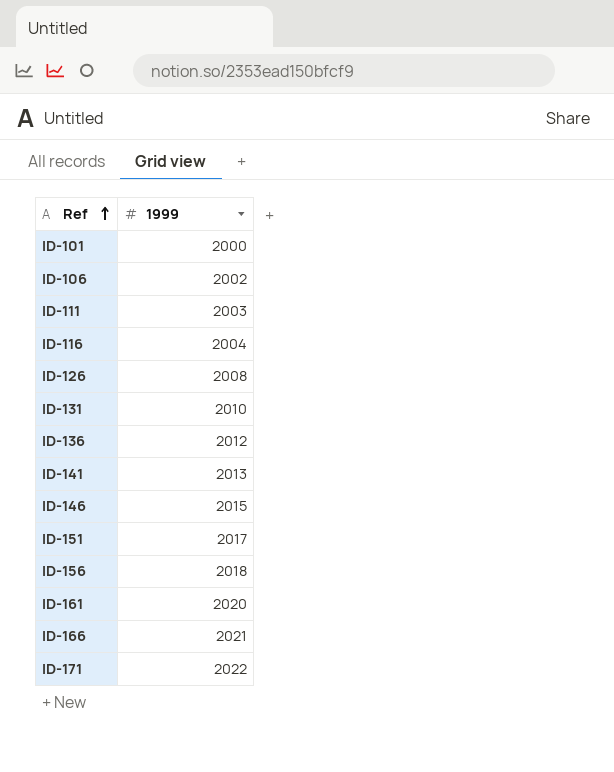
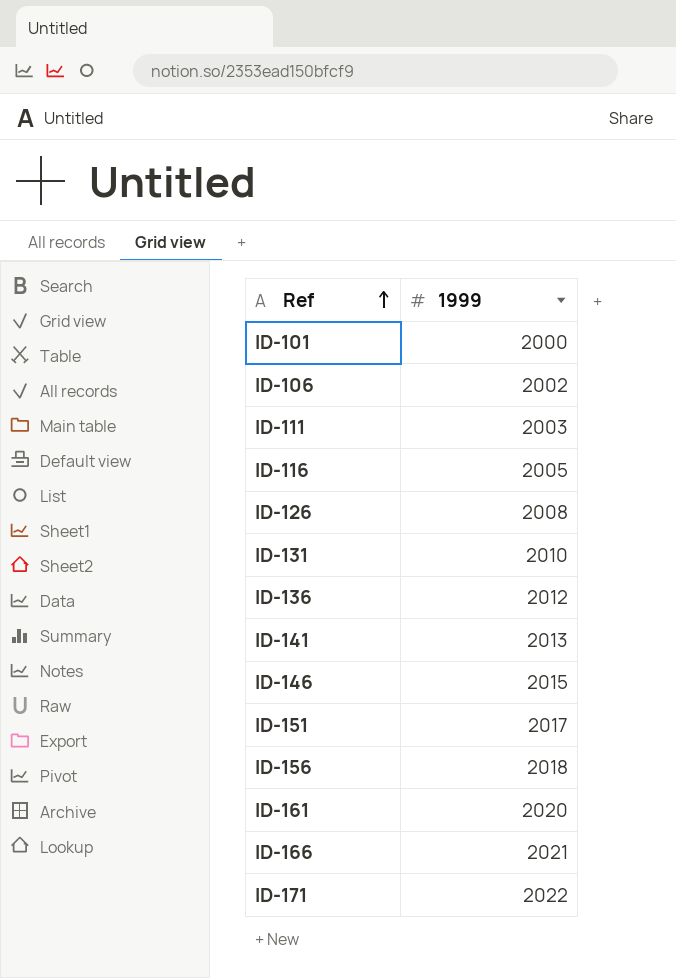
ID-116 | 1999: 2004 -> 2005

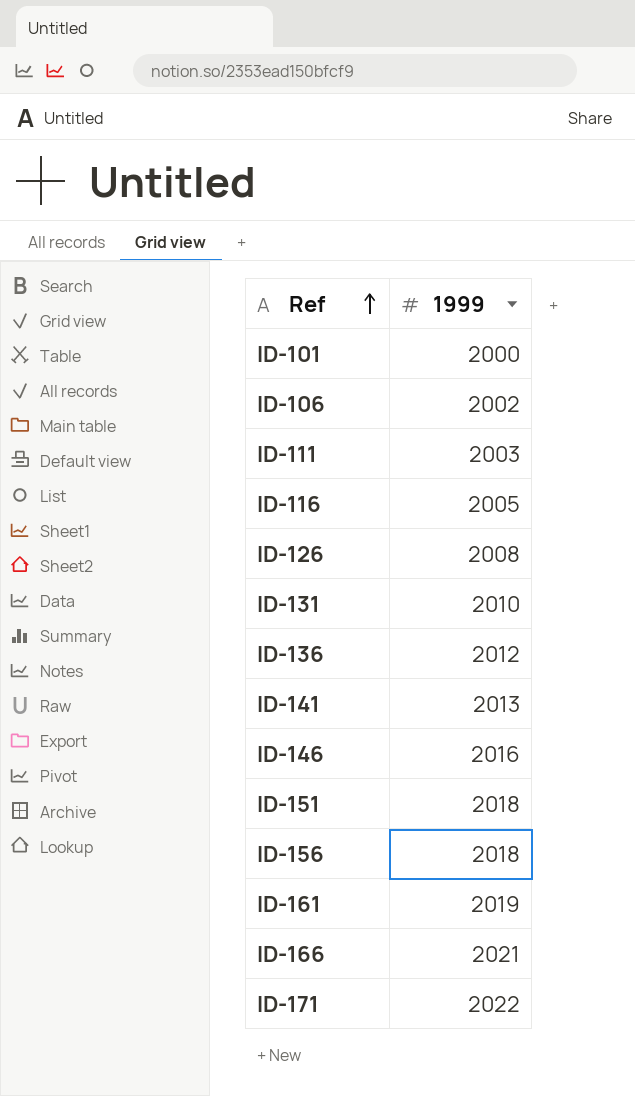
ID-146 | 1999: 2015 -> 2016
ID-151 | 1999: 2017 -> 2018
ID-161 | 1999: 2020 -> 2019

